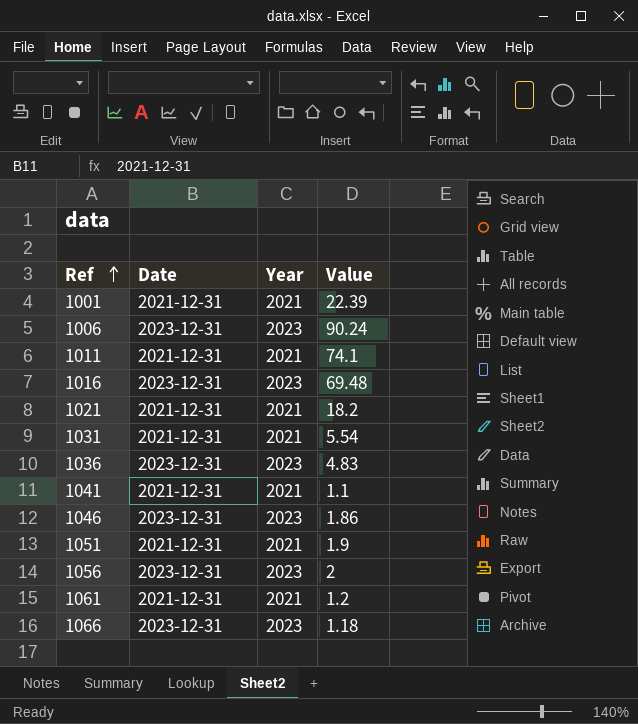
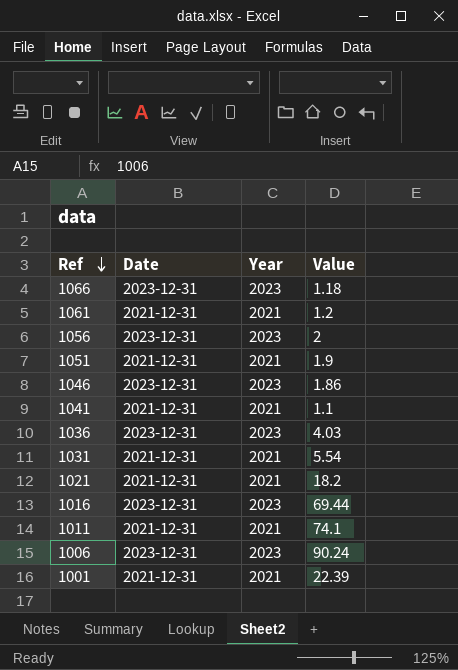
row order: Ref ascending -> Ref descending
1036 | Value: 4.83 -> 4.03
1016 | Value: 69.48 -> 69.44

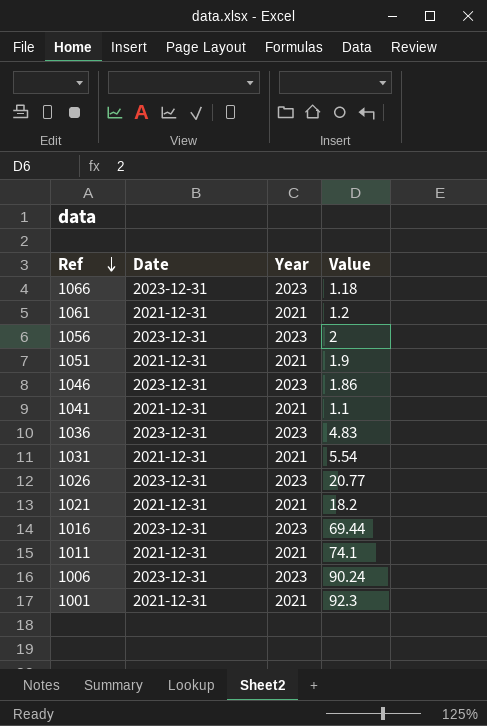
1036 | Value: 4.03 -> 4.83
row 1026: none -> 2023-12-31 | 2023 | 20.77
1001 | Value: 22.39 -> 92.3

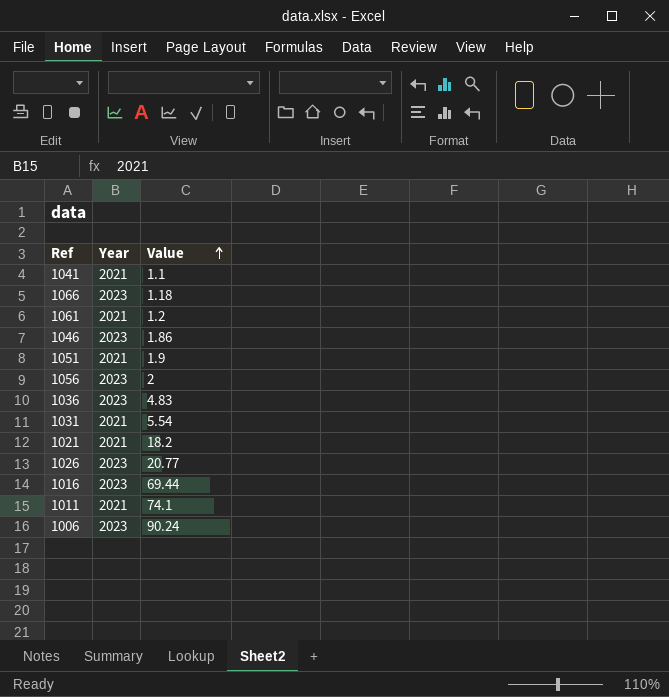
row order: Ref descending -> Value ascending
column Date | position: 2 -> none
row 1001: 2021-12-31 | 2021 | 92.3 -> none

